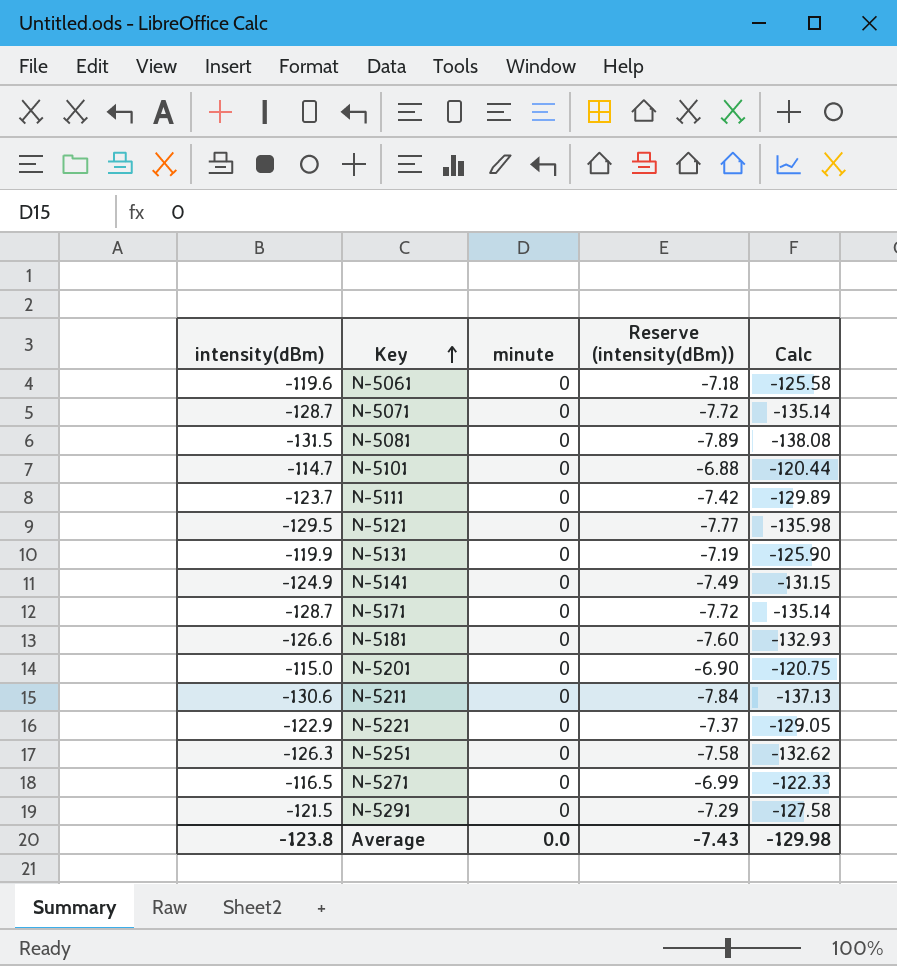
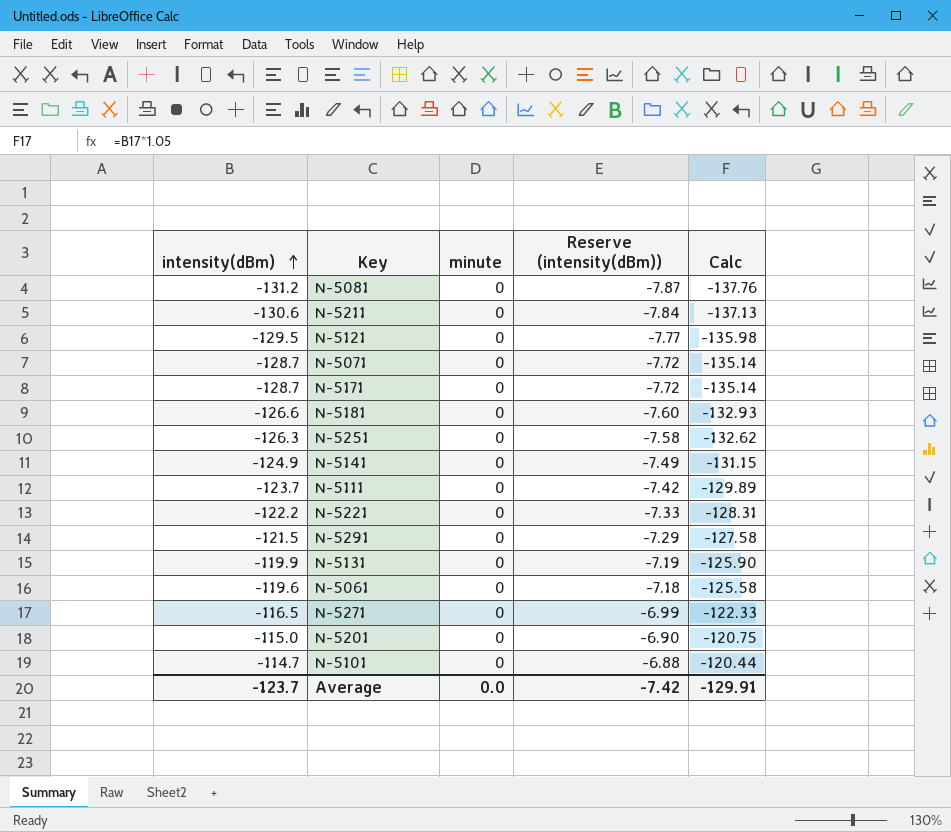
row order: Key ascending -> intensity(dBm) ascending
N-5081 | intensity(dBm): -131.5 -> -131.2
N-5081 | Reserve (intensity(dBm)): -7.89 -> -7.87
N-5081 | Calc: -138.08 -> -137.76
N-5221 | intensity(dBm): -122.9 -> -122.2
N-5221 | Reserve (intensity(dBm)): -7.37 -> -7.33
N-5221 | Calc: -129.05 -> -128.31
Average | intensity(dBm): -123.8 -> -123.7
Average | Reserve (intensity(dBm)): -7.43 -> -7.42
Average | Calc: -129.98 -> -129.91

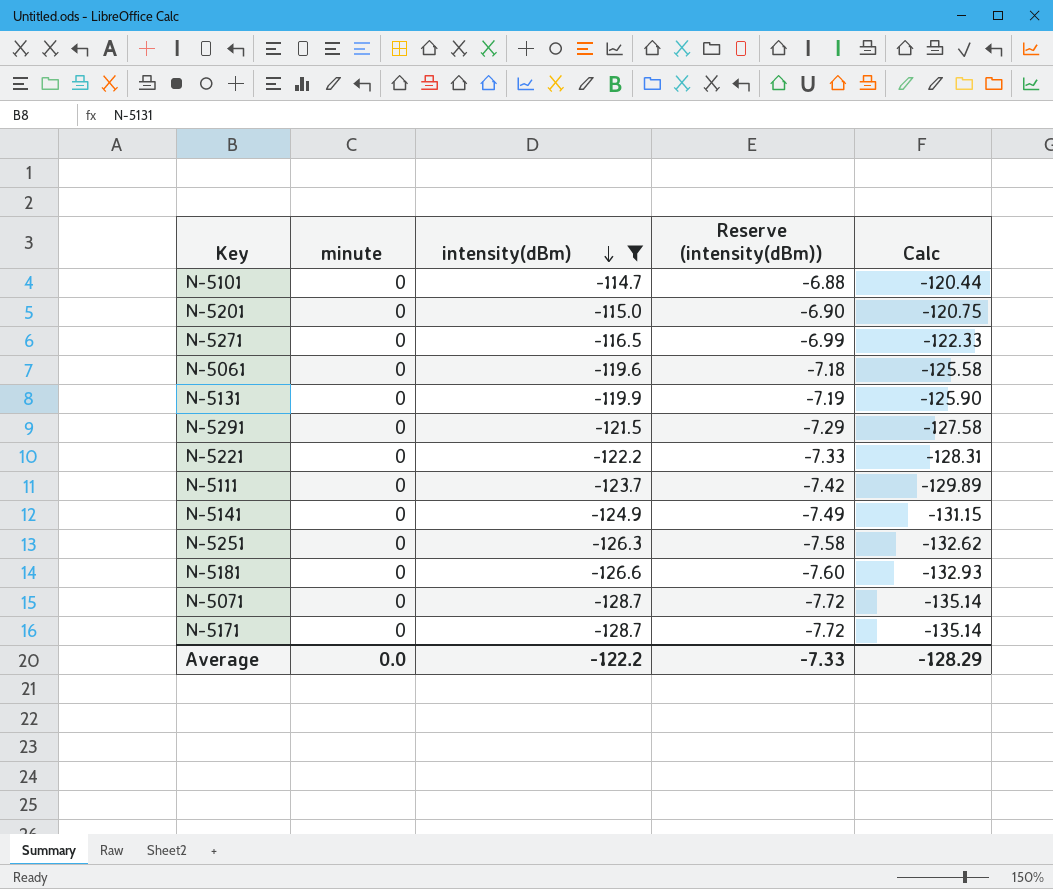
filter: none -> intensity(dBm) >= -128.7
row order: intensity(dBm) ascending -> intensity(dBm) descending
column intensity(dBm) | position: 1 -> 3
Average | intensity(dBm): -123.7 -> -122.2
Average | Reserve (intensity(dBm)): -7.42 -> -7.33
Average | Calc: -129.91 -> -128.29

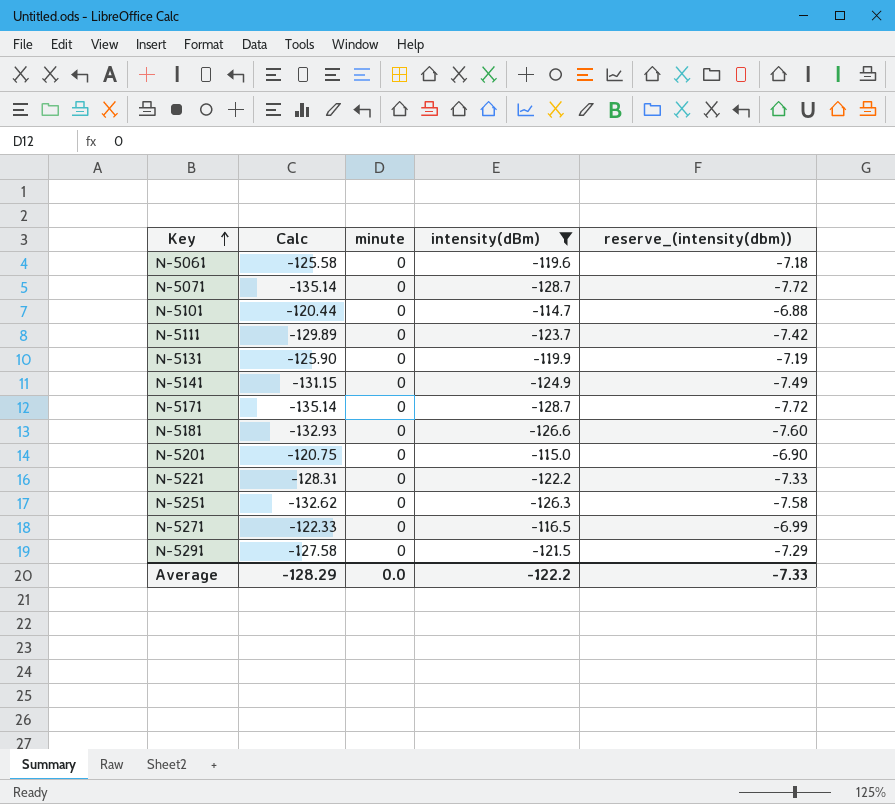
row order: intensity(dBm) descending -> Key ascending
column Calc | position: 5 -> 2
column name: Reserve (intensity(dBm)) -> reserve_(intensity(dbm))

